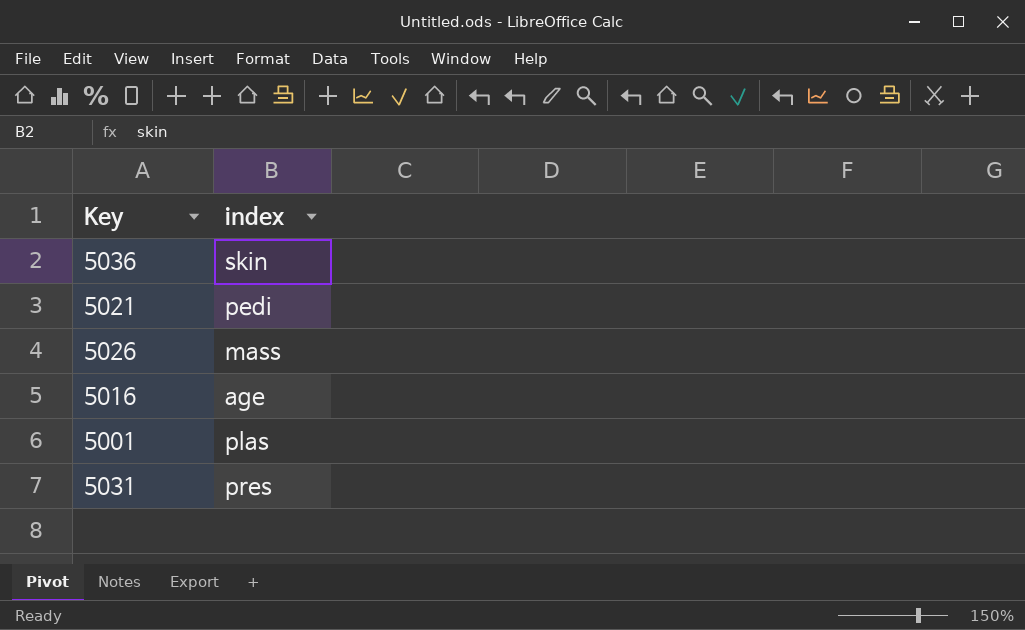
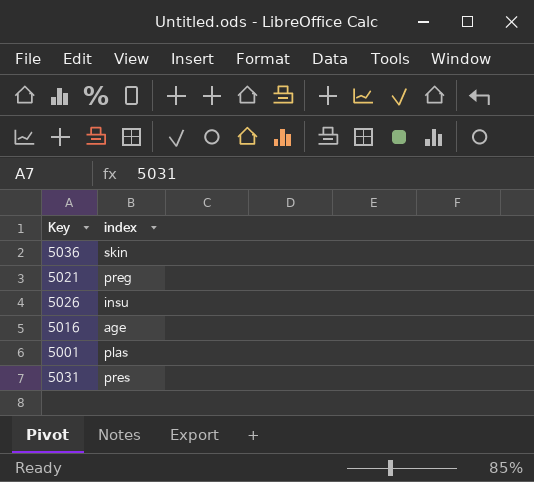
5021 | index: pedi -> preg
5026 | index: mass -> insu

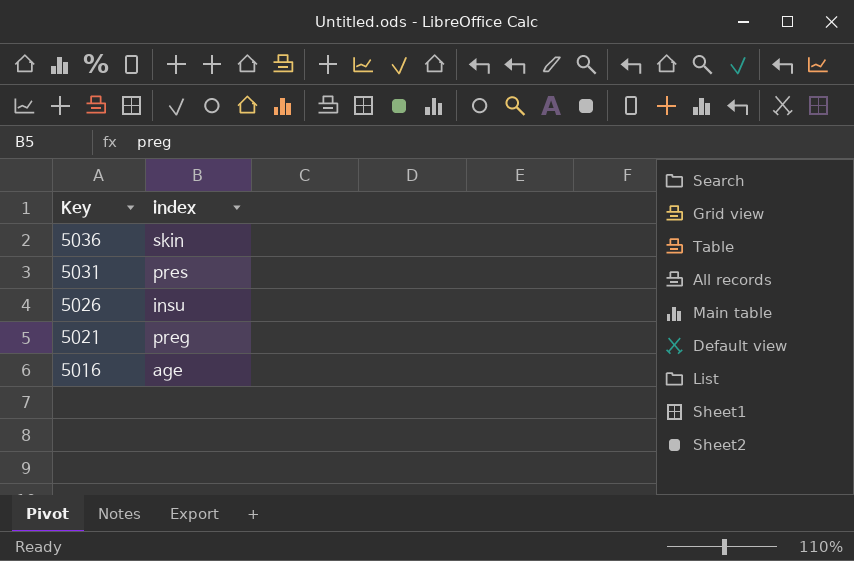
row order: none -> Key descending
row 5001: plas -> none

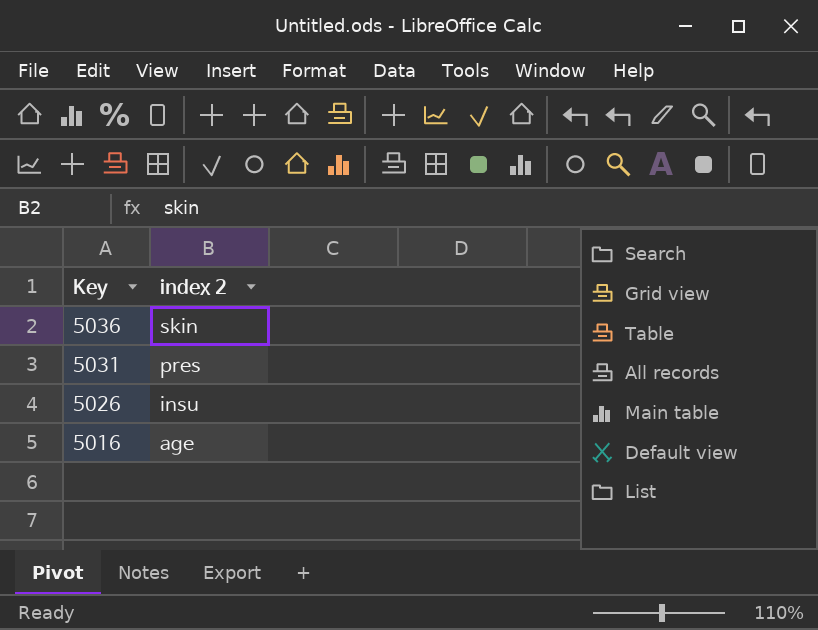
column name: index -> index 2
row 5021: preg -> none

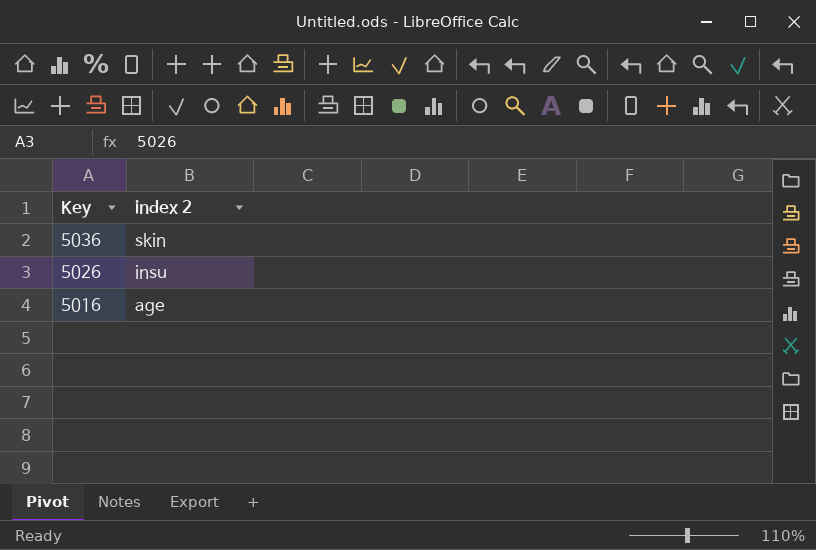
row 5031: pres -> none

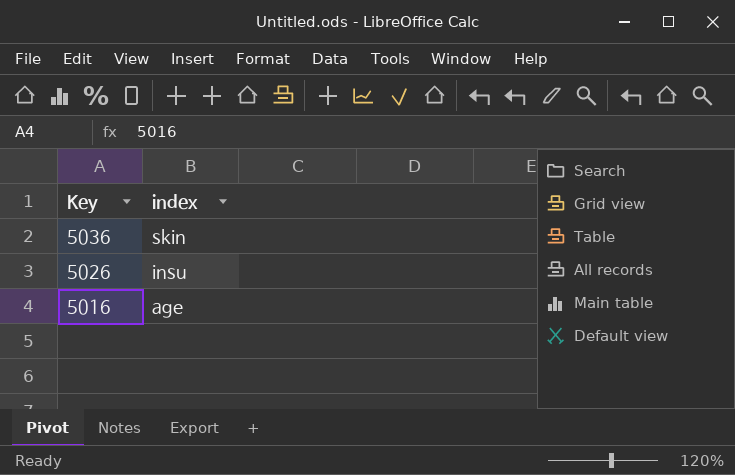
column name: index 2 -> index

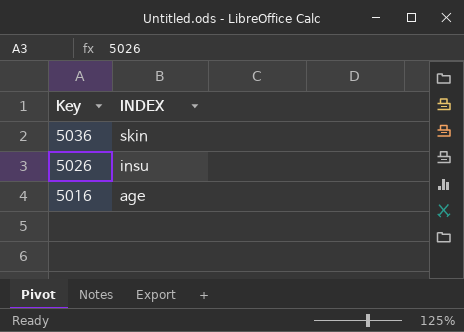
column name: index -> INDEX

